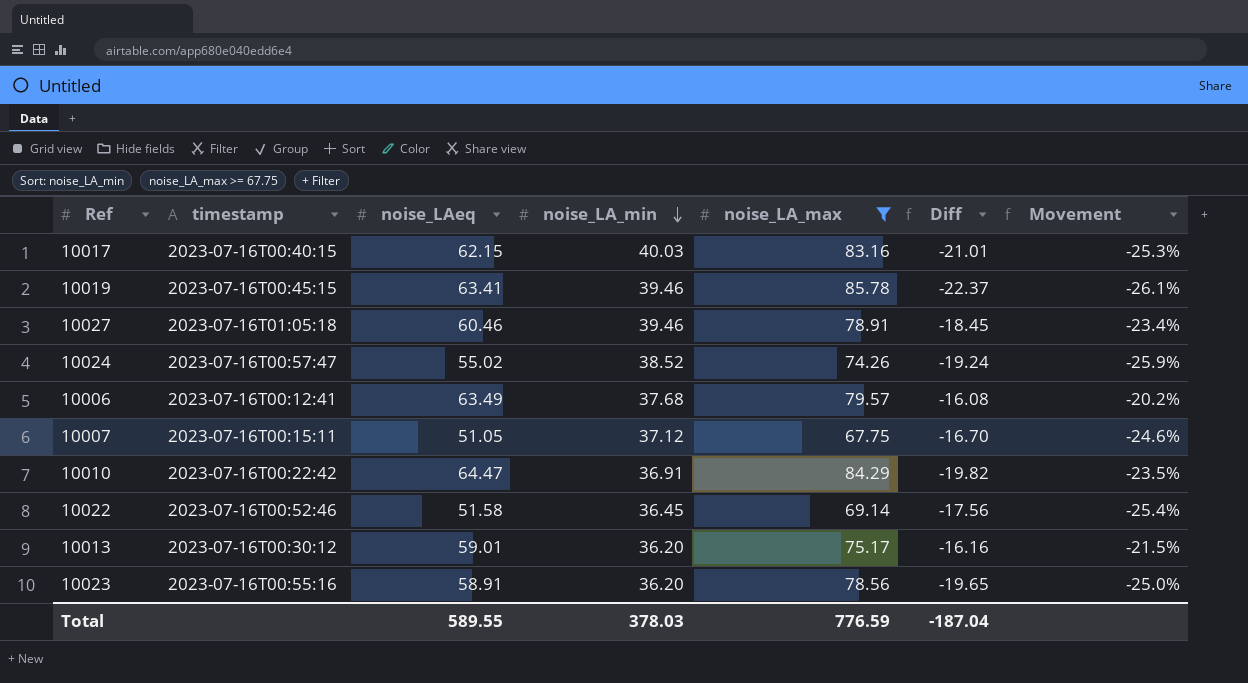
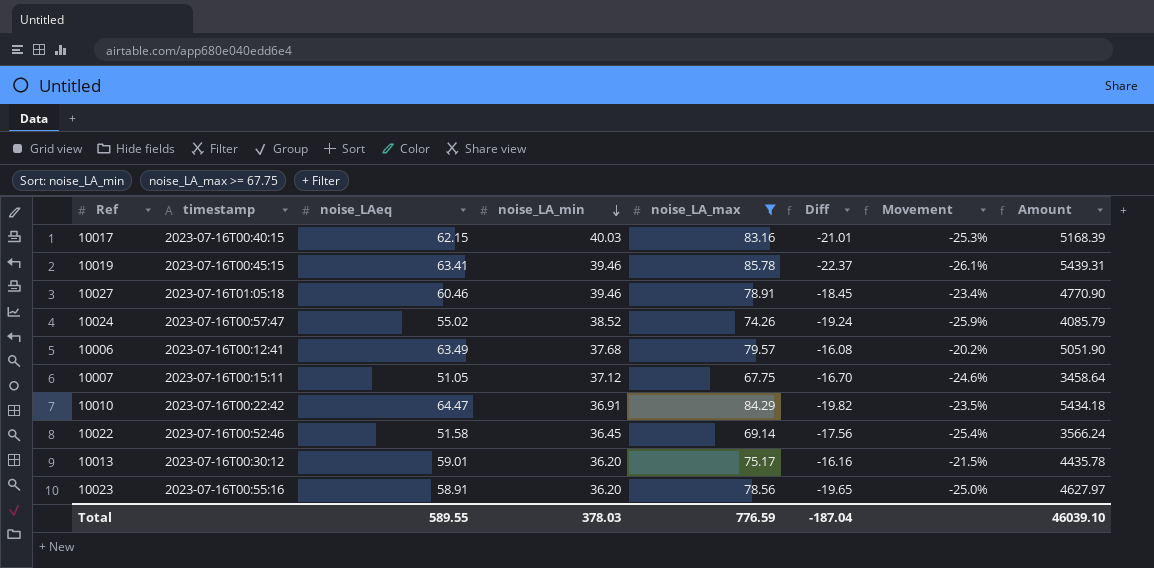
column Amount | formula: none -> [noise_LAeq] * [noise_LA_max]

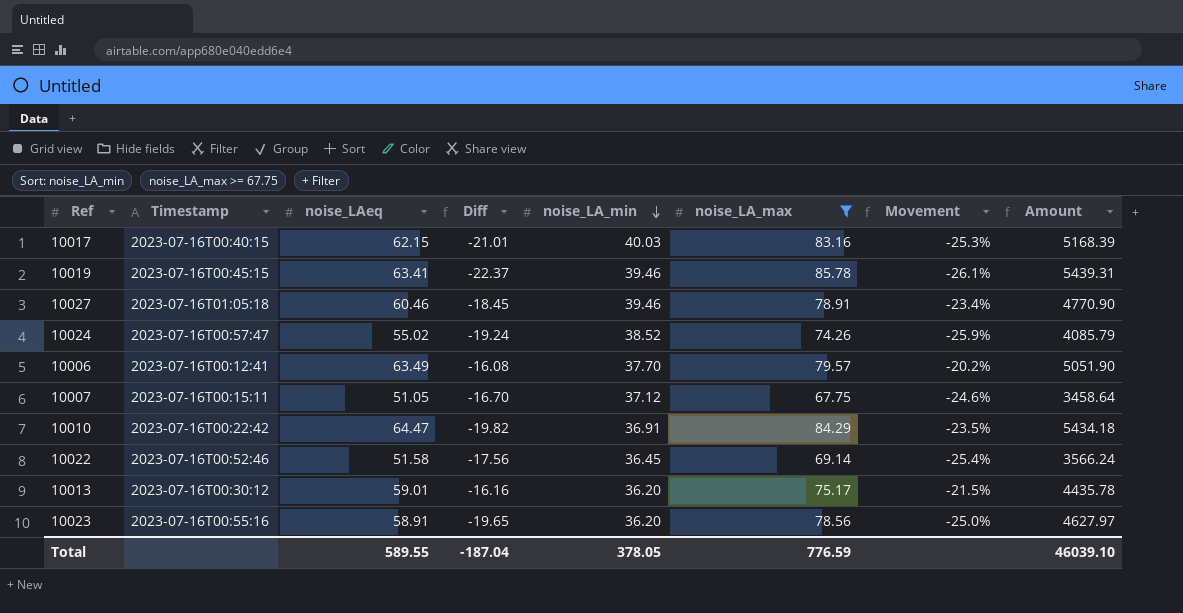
column name: timestamp -> Timestamp
column Diff | position: 6 -> 4
10006 | noise_LA_min: 37.68 -> 37.70
Total | noise_LA_min: 378.03 -> 378.05

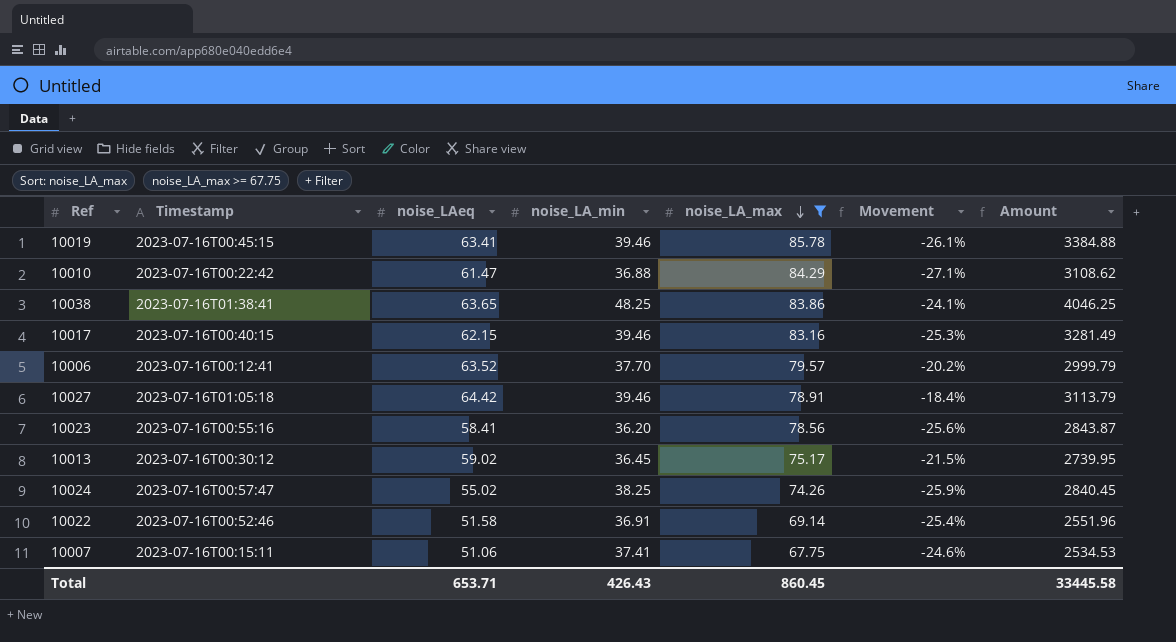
row order: noise_LA_min descending -> noise_LA_max descending
column Diff | formula: [noise_LAeq] - [noise_LA_max] -> none
column Amount | formula: [noise_LAeq] * [noise_LA_max] -> [noise_LA_min] * [noise_LA_max]
10010 | noise_LAeq: 64.47 -> 61.47
10010 | noise_LA_min: 36.91 -> 36.88
10010 | Movement: -23.5% -> -27.1%
row 10038: none -> 2023-07-16T01:38:41 | 63.65 | 48.25 | 83.86 | -24.1% | 4046.25
10017 | noise_LA_min: 40.03 -> 39.46
10006 | noise_LAeq: 63.49 -> 63.52
10027 | noise_LAeq: 60.46 -> 64.42
10027 | Movement: -23.4% -> -18.4%
10023 | noise_LAeq: 58.91 -> 58.41
10023 | Movement: -25.0% -> -25.6%
10013 | noise_LAeq: 59.01 -> 59.02
10013 | noise_LA_min: 36.20 -> 36.45
10024 | noise_LA_min: 38.52 -> 38.25
10022 | noise_LA_min: 36.45 -> 36.91
10007 | noise_LAeq: 51.05 -> 51.06
10007 | noise_LA_min: 37.12 -> 37.41
Total | noise_LAeq: 589.55 -> 653.71
Total | noise_LA_min: 378.05 -> 426.43
Total | noise_LA_max: 776.59 -> 860.45
Total | Amount: 46039.10 -> 33445.58

